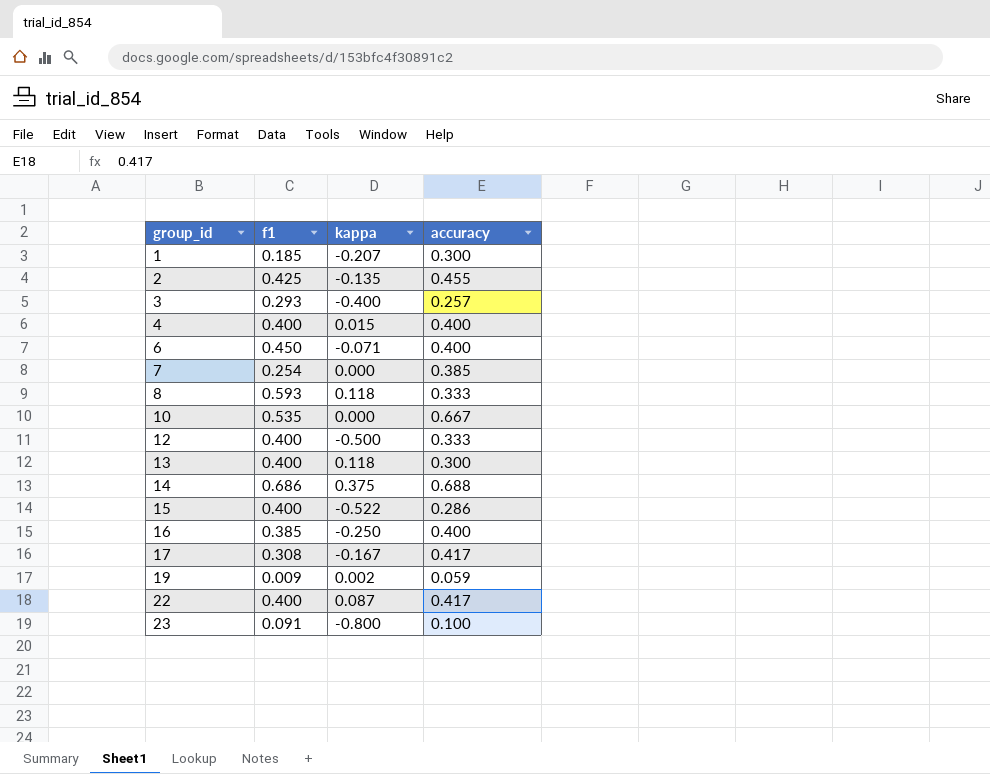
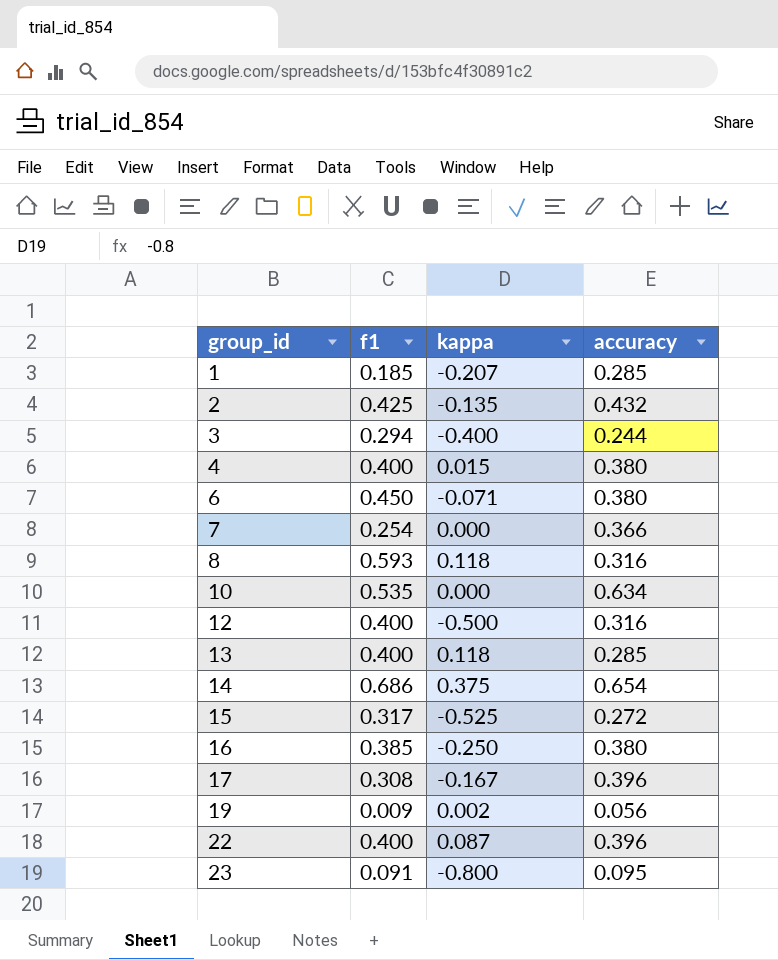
1 | accuracy: 0.300 -> 0.285
2 | accuracy: 0.455 -> 0.432
3 | f1: 0.293 -> 0.294
3 | accuracy: 0.257 -> 0.244
4 | accuracy: 0.400 -> 0.380
6 | accuracy: 0.400 -> 0.380
7 | accuracy: 0.385 -> 0.366
8 | accuracy: 0.333 -> 0.316
10 | accuracy: 0.667 -> 0.634
12 | accuracy: 0.333 -> 0.316
13 | accuracy: 0.300 -> 0.285
14 | accuracy: 0.688 -> 0.654
15 | f1: 0.400 -> 0.317
15 | kappa: -0.522 -> -0.525
15 | accuracy: 0.286 -> 0.272
16 | accuracy: 0.400 -> 0.380
17 | accuracy: 0.417 -> 0.396
19 | accuracy: 0.059 -> 0.056
22 | accuracy: 0.417 -> 0.396
23 | accuracy: 0.100 -> 0.095

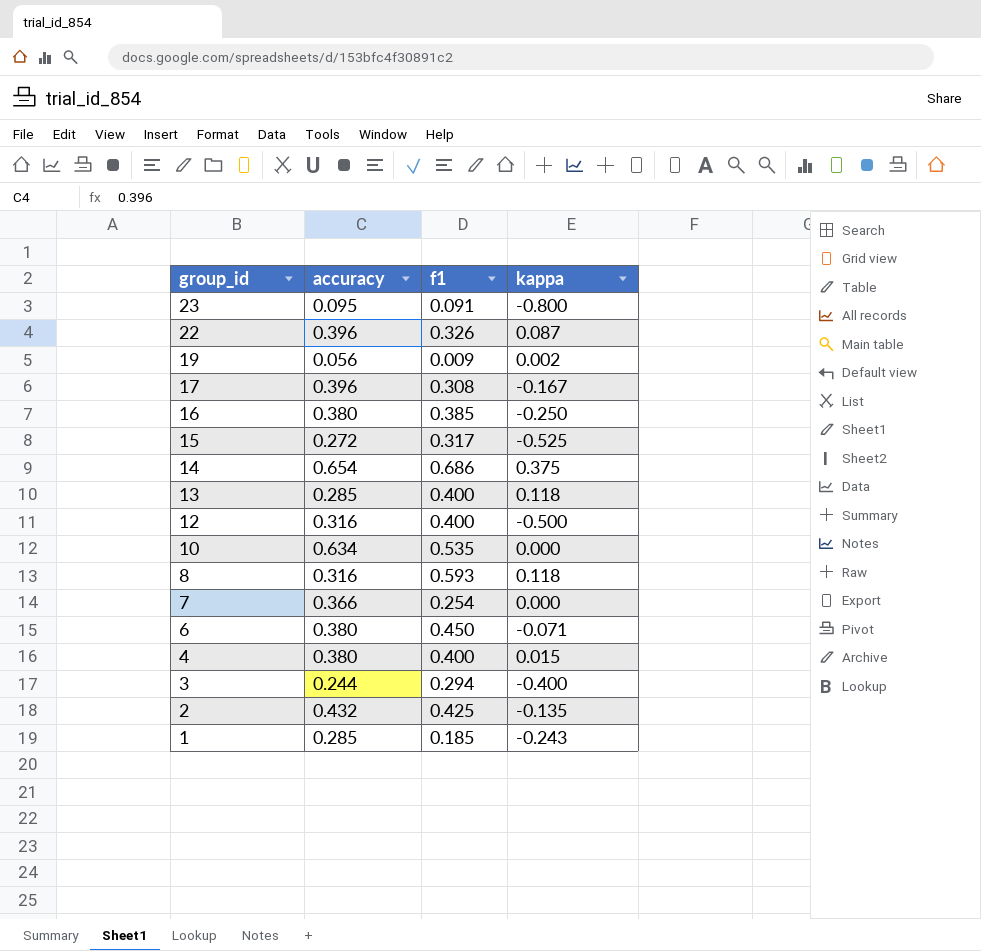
row order: group_id ascending -> group_id descending
column accuracy | position: 4 -> 2
22 | f1: 0.400 -> 0.326
1 | kappa: -0.207 -> -0.243

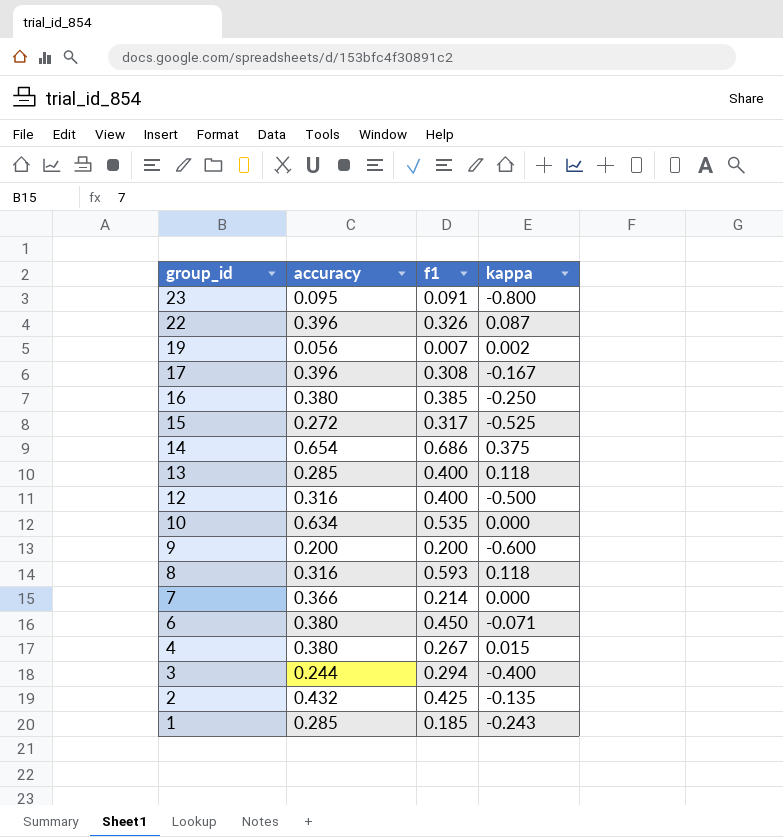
19 | f1: 0.009 -> 0.007
row 9: none -> 0.200 | 0.200 | -0.600
7 | f1: 0.254 -> 0.214
4 | f1: 0.400 -> 0.267

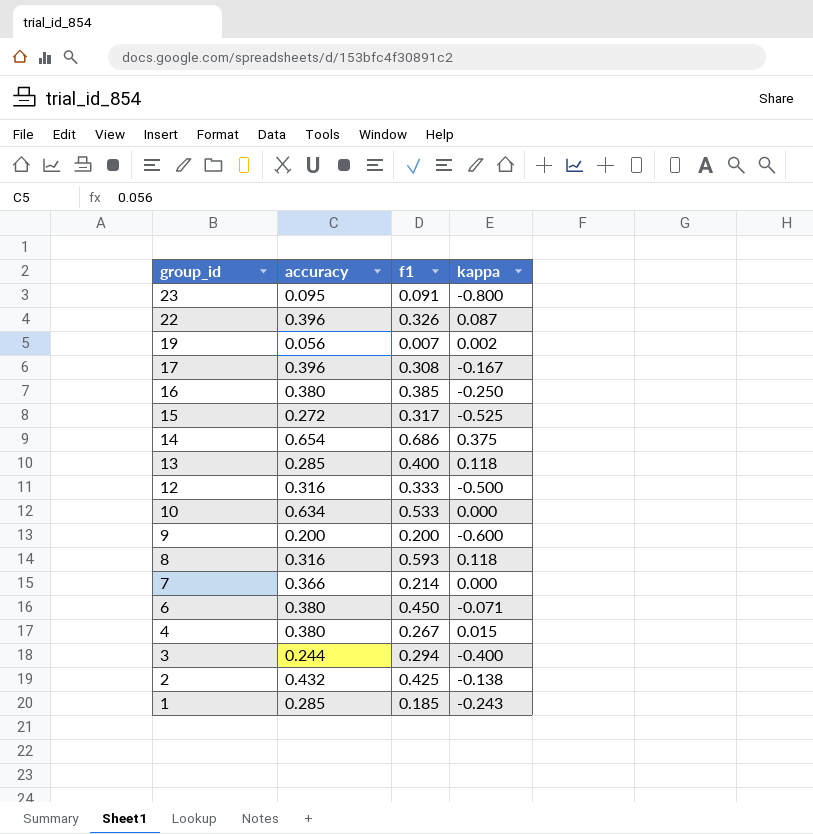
12 | f1: 0.400 -> 0.333
10 | f1: 0.535 -> 0.533
2 | kappa: -0.135 -> -0.138

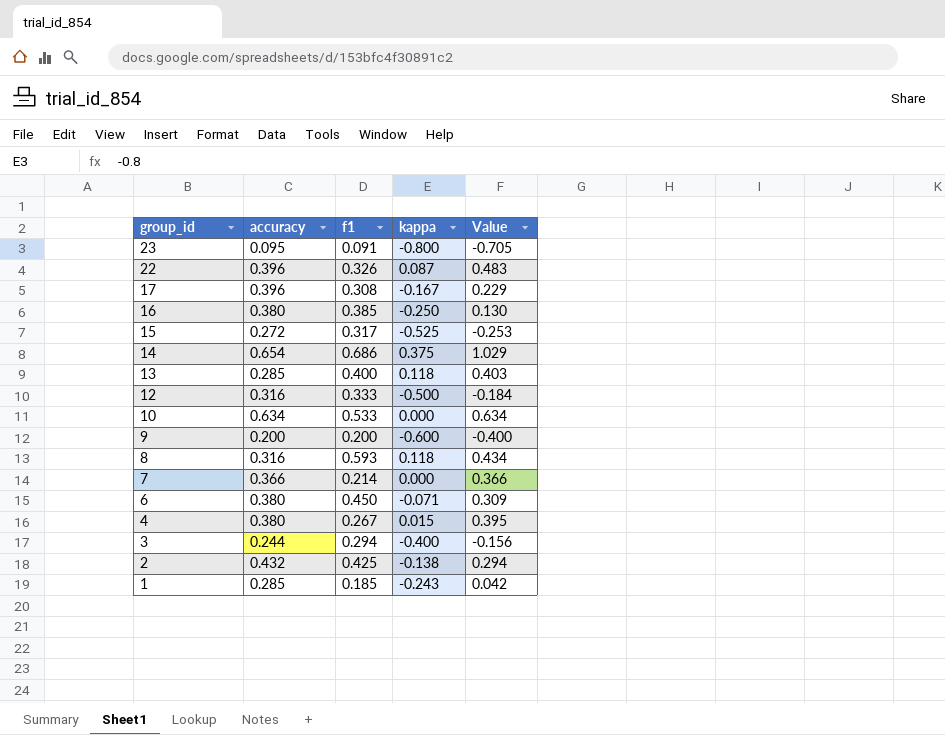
column Value | formula: none -> [accuracy] + [kappa]
row 19: 0.056 | 0.007 | 0.002 -> none

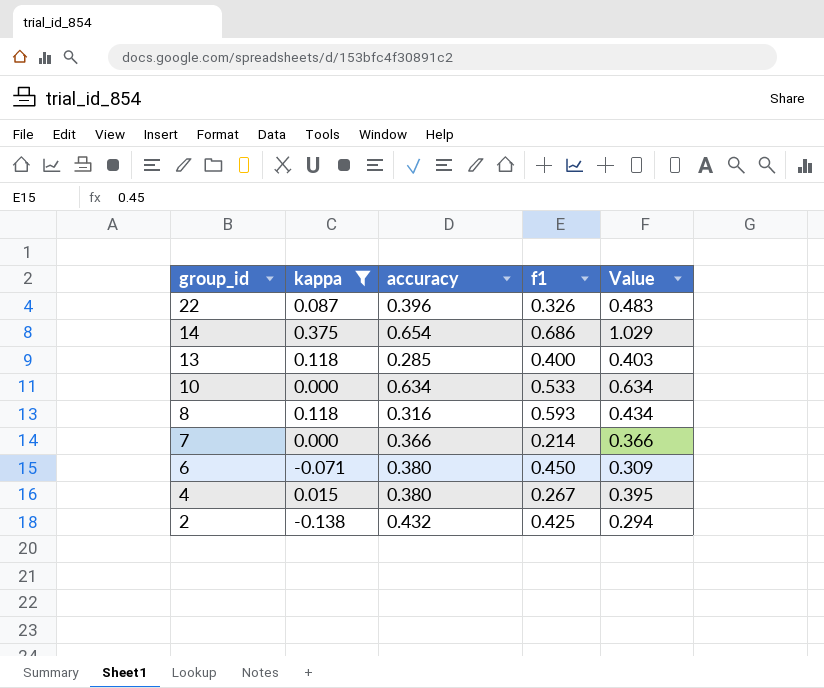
filter: none -> kappa >= -0.138
column kappa | position: 4 -> 2

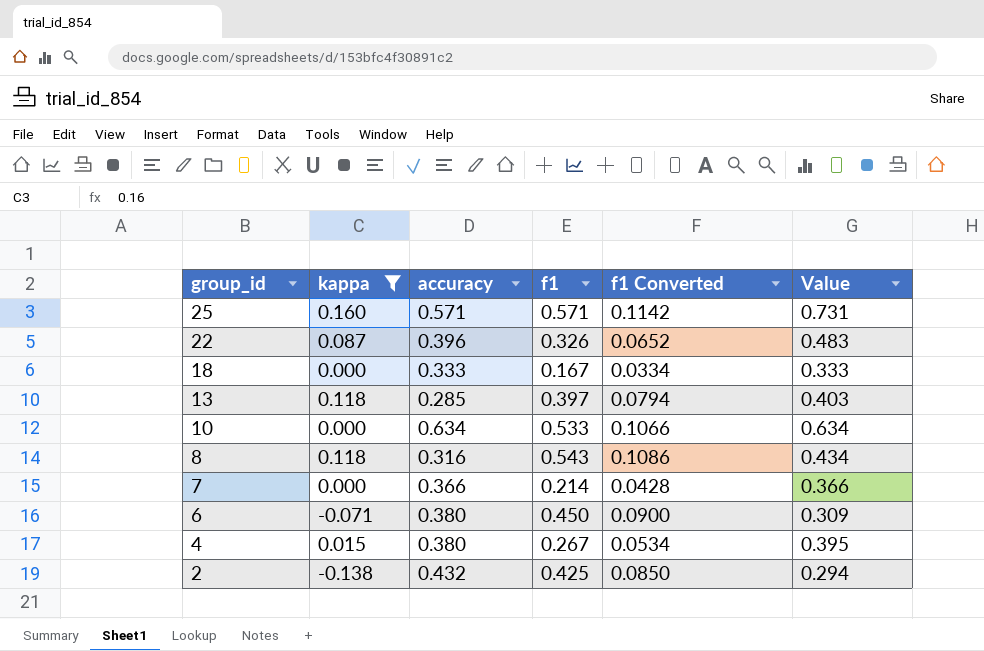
column f1 Converted | formula: none -> [f1] * 0.2
row 14: 0.375 | 0.654 | 0.686 | 1.029 -> none
row 25: none -> 0.160 | 0.571 | 0.571 | 0.1142 | 0.731
row 18: none -> 0.000 | 0.333 | 0.167 | 0.0334 | 0.333
13 | f1: 0.400 -> 0.397
8 | f1: 0.593 -> 0.543

